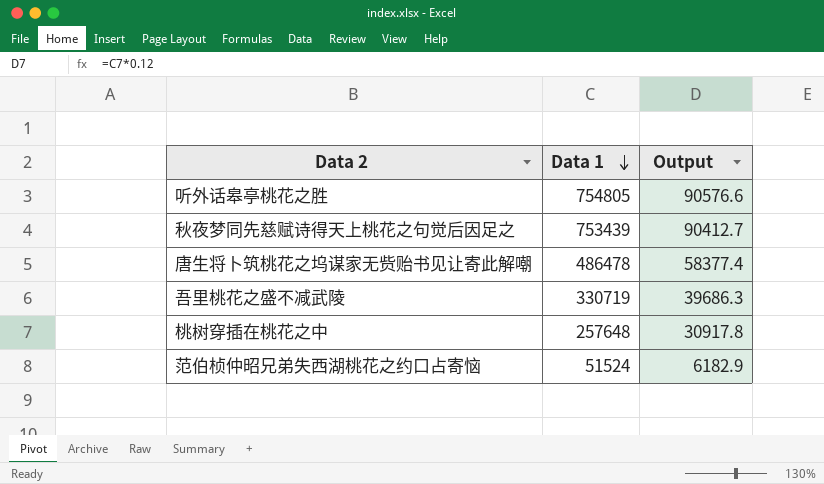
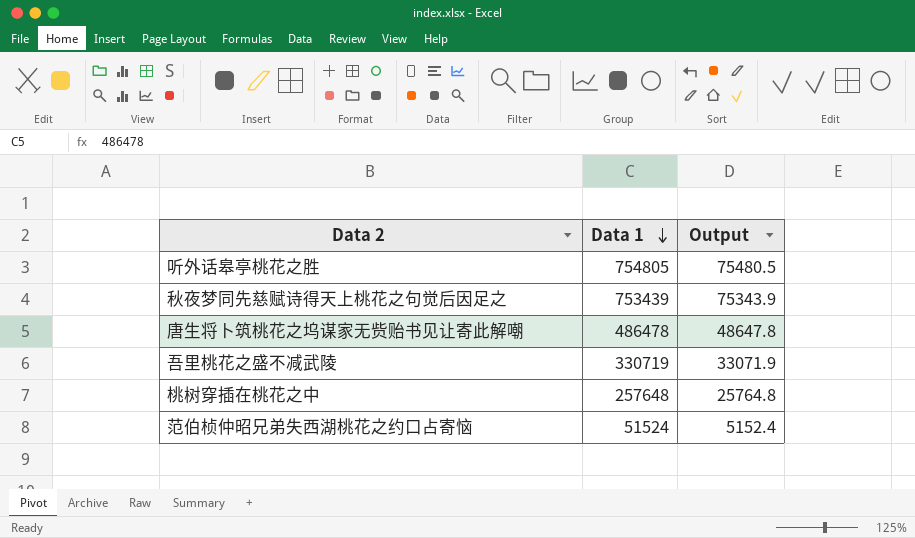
column Output | formula: [Data 1] * 0.12 -> [Data 1] * 0.1

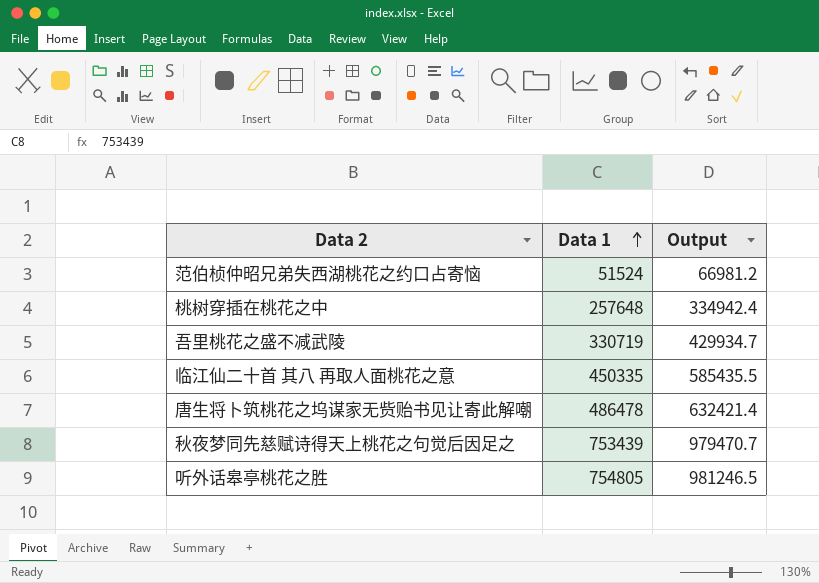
row order: Data 1 descending -> Data 1 ascending
column Output | formula: [Data 1] * 0.1 -> [Data 1] * 1.3
row 临江仙二十首 其八 再取人面桃花之意: none -> 450335 | 585435.5

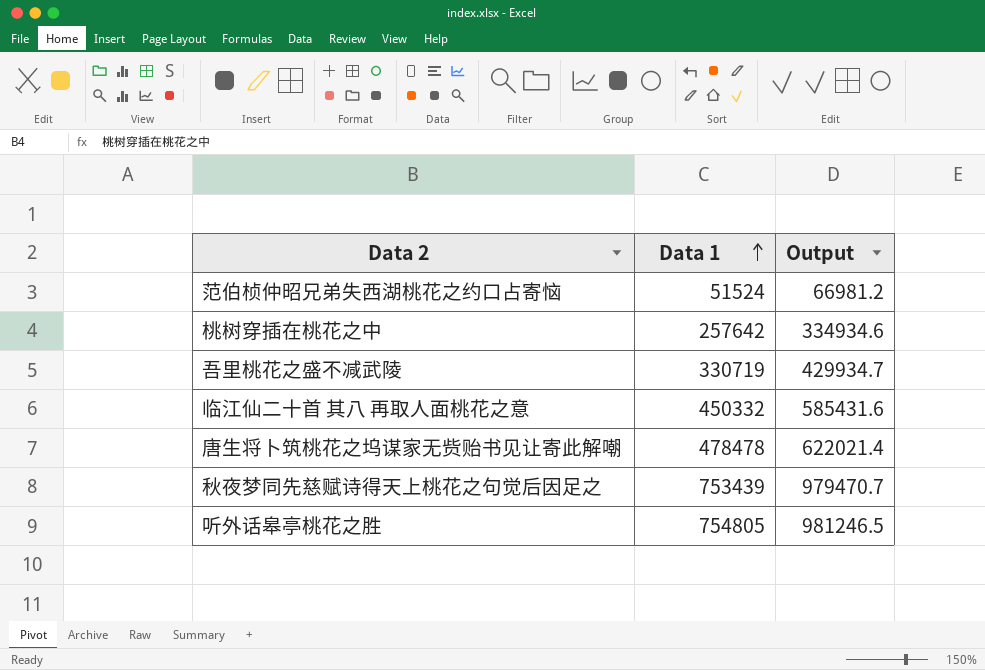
桃树穿插在桃花之中 | Data 1: 257648 -> 257642
桃树穿插在桃花之中 | Output: 334942.4 -> 334934.6
临江仙二十首 其八 再取人面桃花之意 | Data 1: 450335 -> 450332
临江仙二十首 其八 再取人面桃花之意 | Output: 585435.5 -> 585431.6
唐生将卜筑桃花之坞谋家无赀贻书见让寄此解嘲 | Data 1: 486478 -> 478478
唐生将卜筑桃花之坞谋家无赀贻书见让寄此解嘲 | Output: 632421.4 -> 622021.4

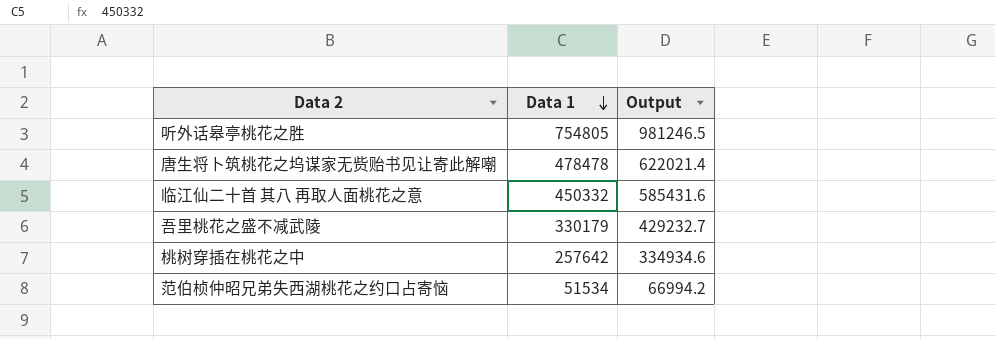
row order: Data 1 ascending -> Data 1 descending
row 秋夜梦同先慈赋诗得天上桃花之句觉后因足之: 753439 | 979470.7 -> none
吾里桃花之盛不减武陵 | Data 1: 330719 -> 330179
吾里桃花之盛不减武陵 | Output: 429934.7 -> 429232.7
范伯桢仲昭兄弟失西湖桃花之约口占寄恼 | Data 1: 51524 -> 51534
范伯桢仲昭兄弟失西湖桃花之约口占寄恼 | Output: 66981.2 -> 66994.2

